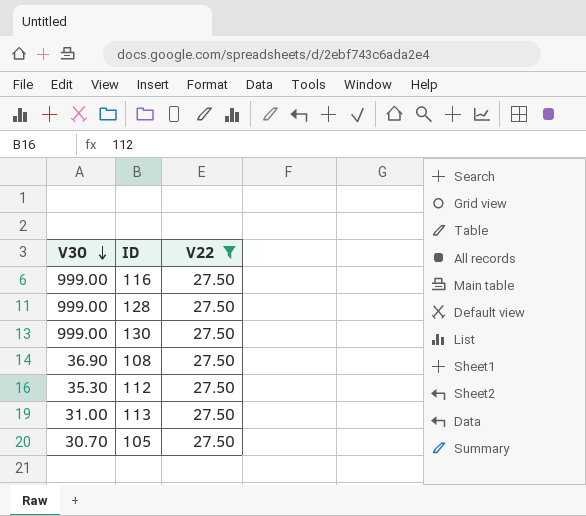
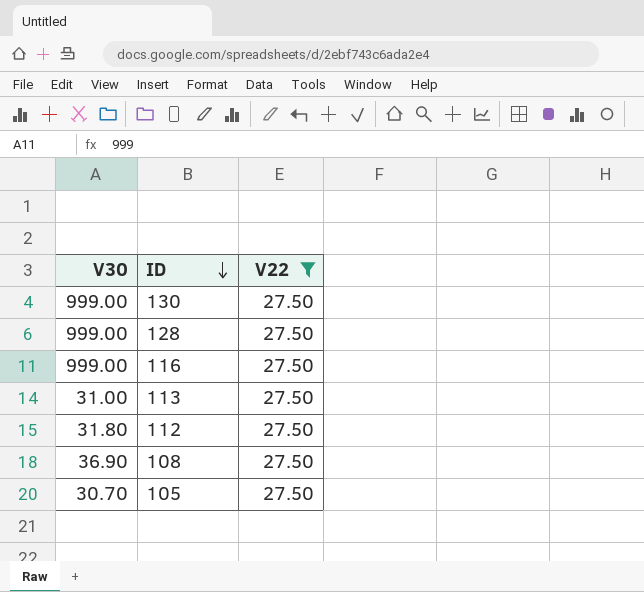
row order: V30 descending -> ID descending
112 | V30: 35.30 -> 31.80

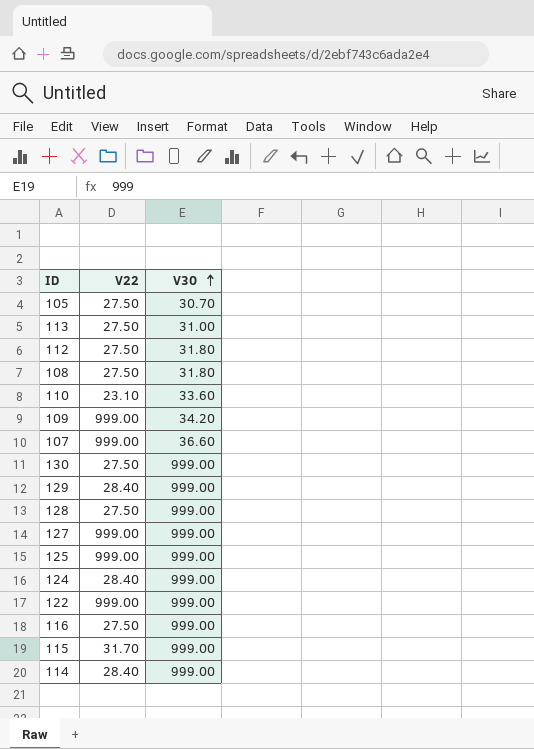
filter: V22 = 27.50 -> none
row order: ID descending -> V30 ascending
column V30 | position: 1 -> 3
108 | V30: 36.90 -> 31.80

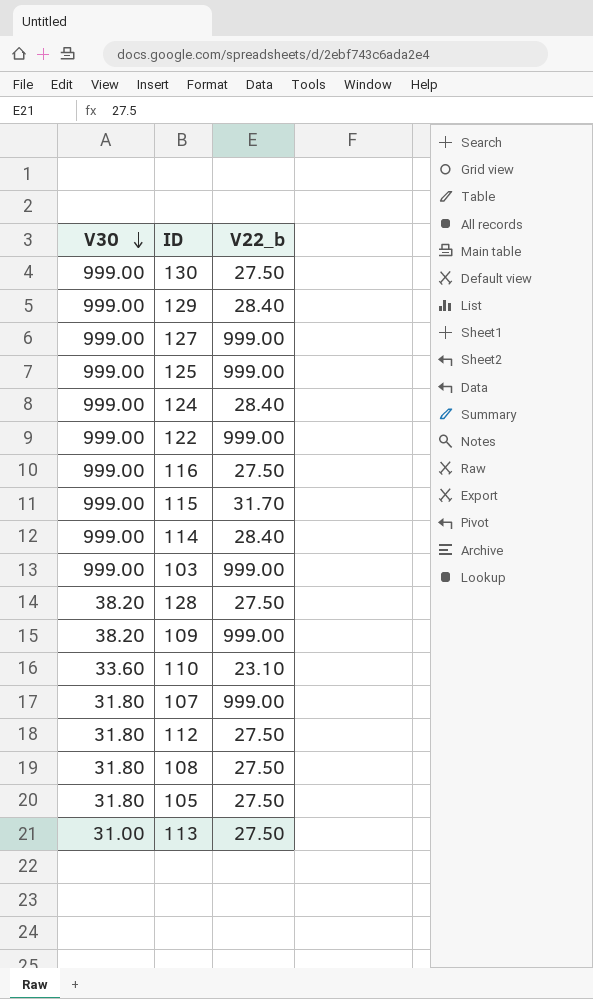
row order: V30 ascending -> V30 descending
column V30 | position: 3 -> 1
column name: V22 -> V22_b
row 103: none -> 999.00 | 999.00
128 | V30: 999.00 -> 38.20
109 | V30: 34.20 -> 38.20
107 | V30: 36.60 -> 31.80
105 | V30: 30.70 -> 31.80

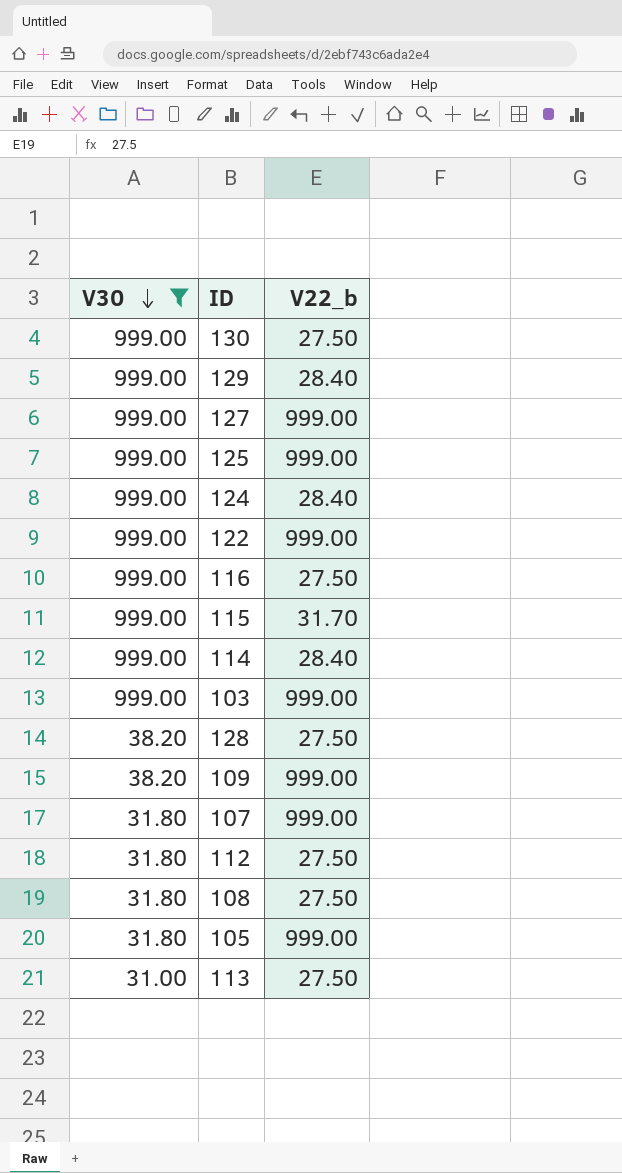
filter: none -> V30 != 33.60
105 | V22_b: 27.50 -> 999.00

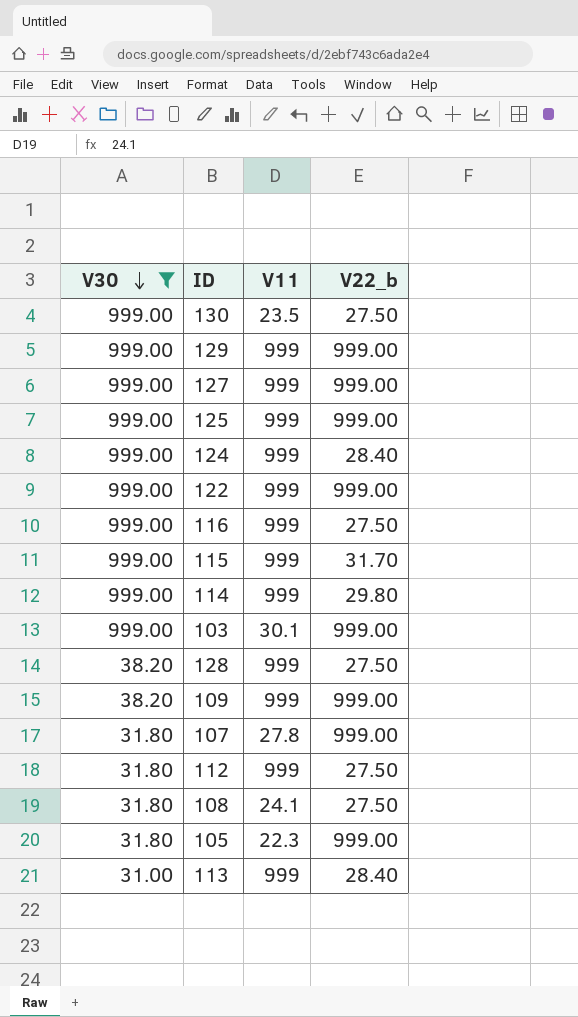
column V11 | position: none -> 3
129 | V22_b: 28.40 -> 999.00
114 | V22_b: 28.40 -> 29.80
113 | V22_b: 27.50 -> 28.40

